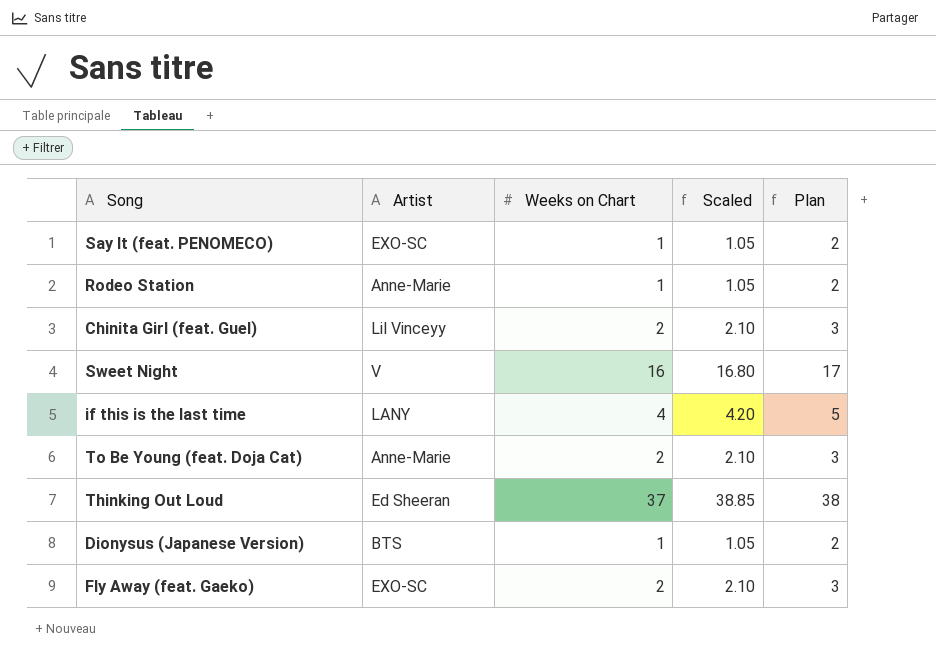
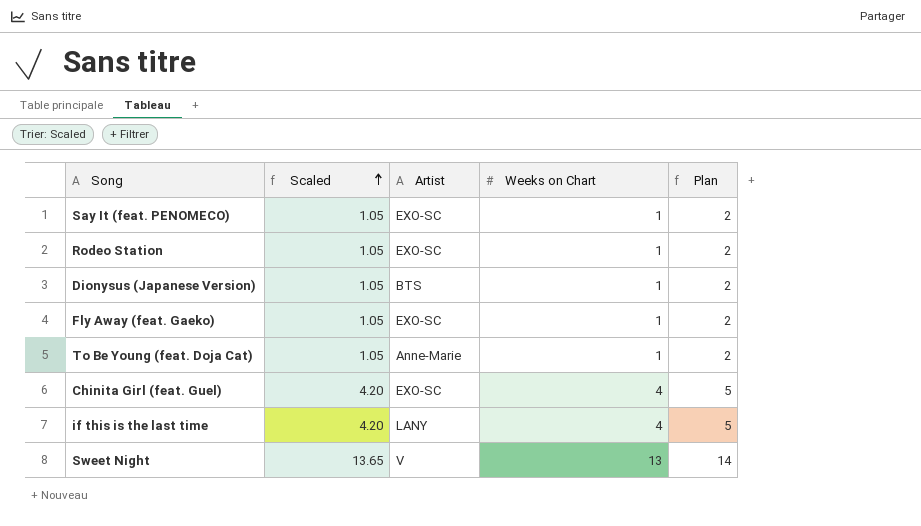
row order: none -> Scaled ascending
column Scaled | position: 4 -> 2
row Thinking Out Loud: Ed Sheeran | 37 | 38.85 | 38 -> none
Rodeo Station | Artist: Anne-Marie -> EXO-SC
Fly Away (feat. Gaeko) | Scaled: 2.10 -> 1.05
Fly Away (feat. Gaeko) | Weeks on Chart: 2 -> 1
Fly Away (feat. Gaeko) | Plan: 3 -> 2
To Be Young (feat. Doja Cat) | Scaled: 2.10 -> 1.05
To Be Young (feat. Doja Cat) | Weeks on Chart: 2 -> 1
To Be Young (feat. Doja Cat) | Plan: 3 -> 2
Chinita Girl (feat. Guel) | Scaled: 2.10 -> 4.20
Chinita Girl (feat. Guel) | Artist: Lil Vinceyy -> EXO-SC
Chinita Girl (feat. Guel) | Weeks on Chart: 2 -> 4
Chinita Girl (feat. Guel) | Plan: 3 -> 5
Sweet Night | Scaled: 16.80 -> 13.65
Sweet Night | Weeks on Chart: 16 -> 13
Sweet Night | Plan: 17 -> 14

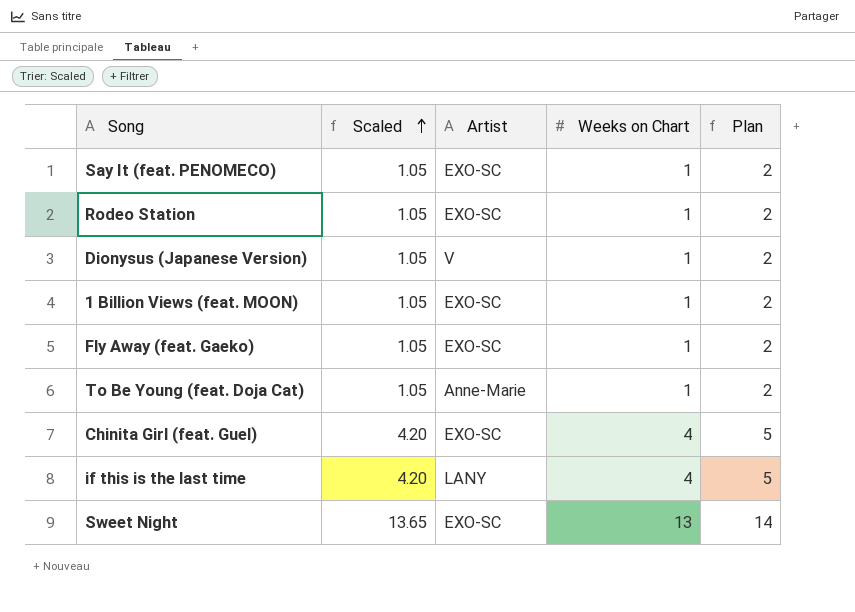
Dionysus (Japanese Version) | Artist: BTS -> V
row 1 Billion Views (feat. MOON): none -> 1.05 | EXO-SC | 1 | 2
Sweet Night | Artist: V -> EXO-SC

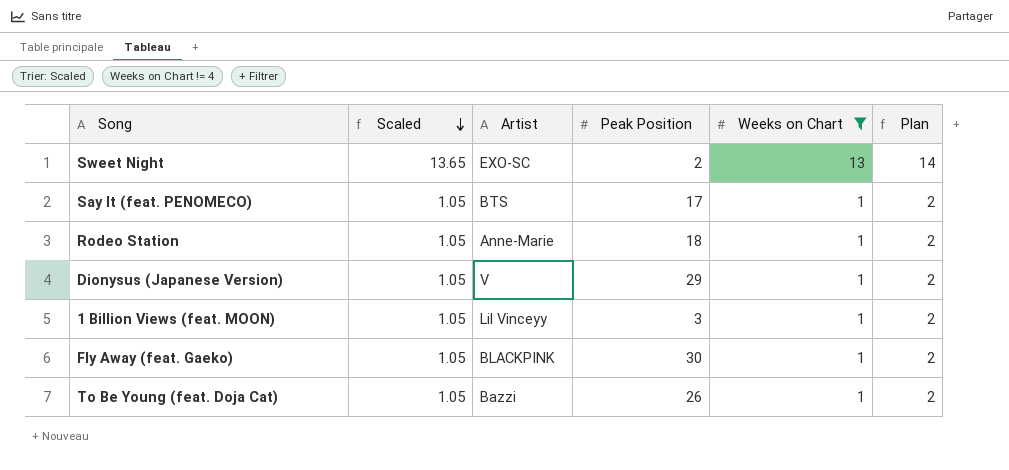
filter: none -> Weeks on Chart != 4
row order: Scaled ascending -> Scaled descending
column Peak Position | position: none -> 4
Say It (feat. PENOMECO) | Artist: EXO-SC -> BTS
Rodeo Station | Artist: EXO-SC -> Anne-Marie
1 Billion Views (feat. MOON) | Artist: EXO-SC -> Lil Vinceyy
Fly Away (feat. Gaeko) | Artist: EXO-SC -> BLACKPINK
To Be Young (feat. Doja Cat) | Artist: Anne-Marie -> Bazzi

